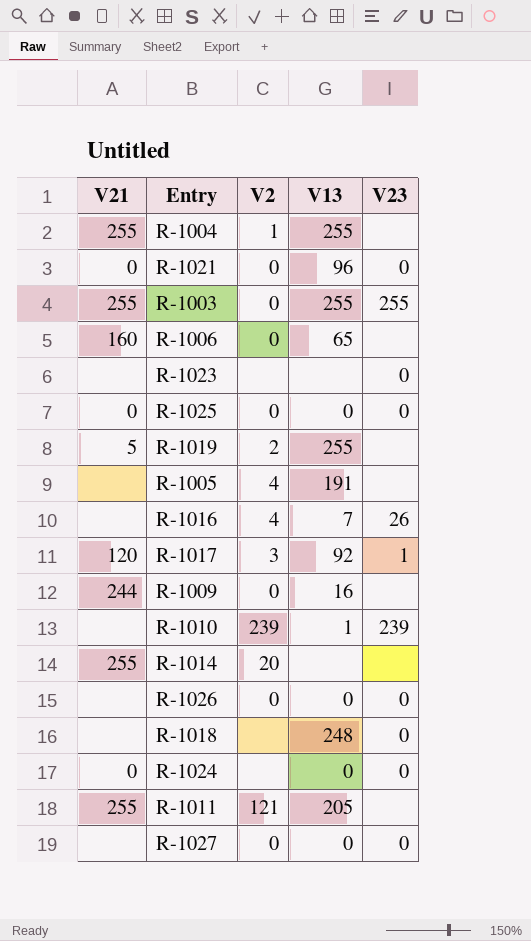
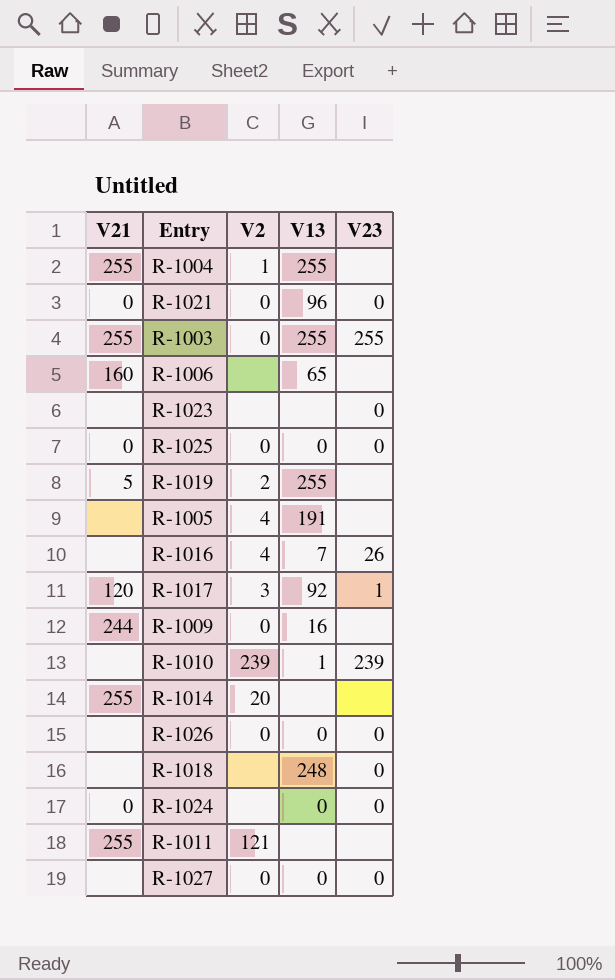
R-1006 | V2: 0 -> none
R-1011 | V13: 205 -> none

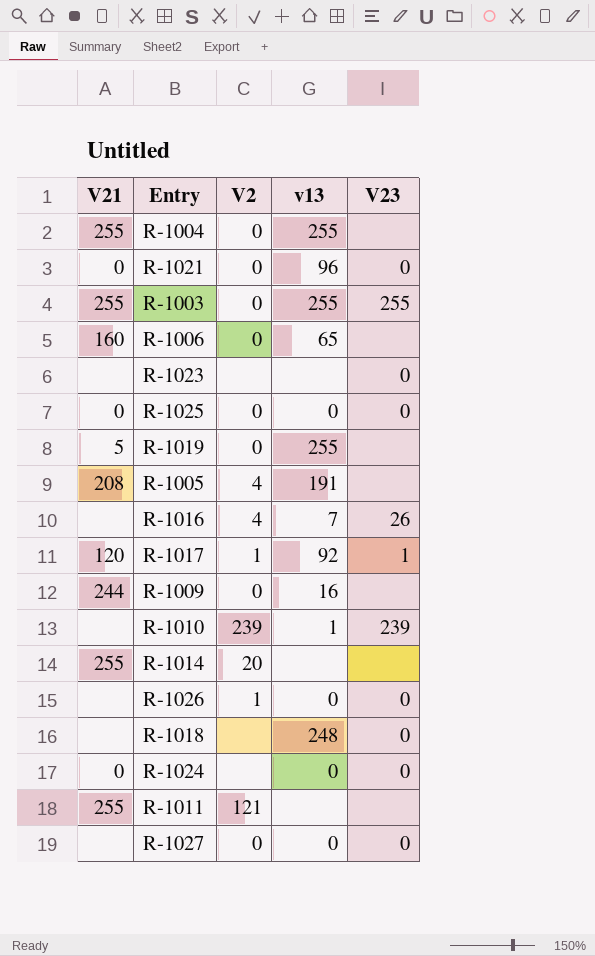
column name: V13 -> v13
R-1004 | V2: 1 -> 0
R-1006 | V2: none -> 0
R-1019 | V2: 2 -> 0
R-1005 | V21: none -> 208
R-1017 | V2: 3 -> 1
R-1026 | V2: 0 -> 1

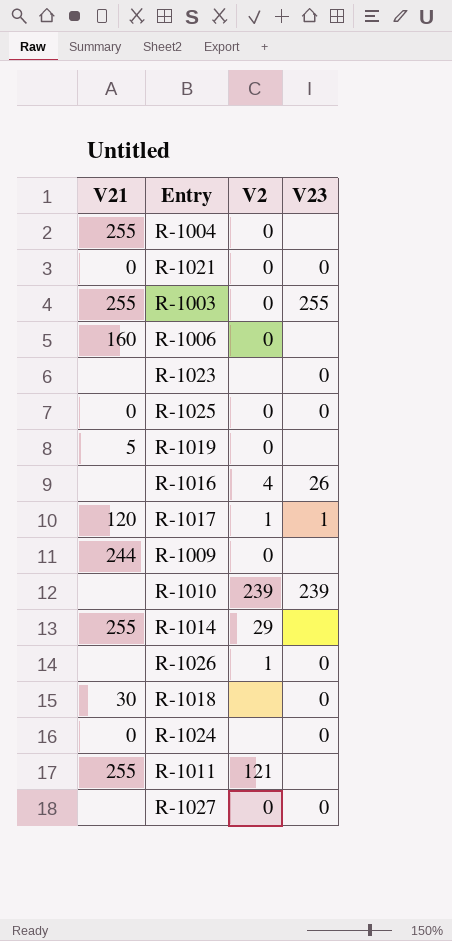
column v13 | position: 4 -> none
row R-1005: 208 | 4 | 191 | none -> none
R-1014 | V2: 20 -> 29
R-1018 | V21: none -> 30

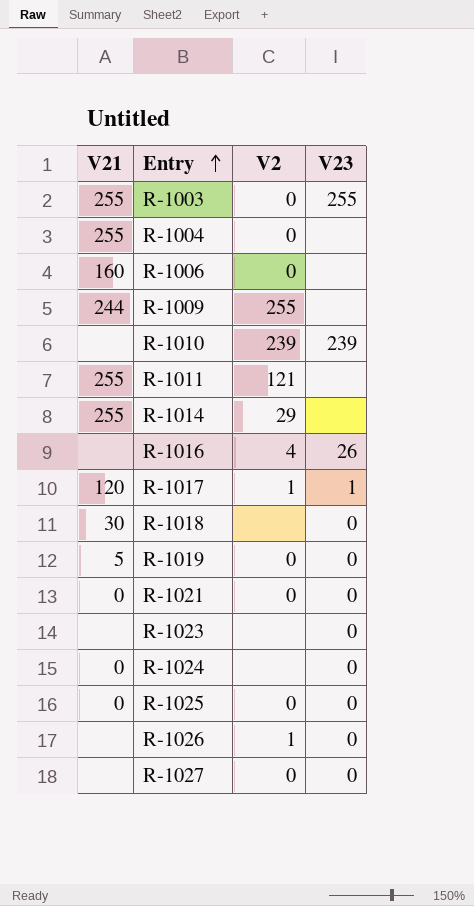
row order: none -> Entry ascending
R-1009 | V2: 0 -> 255
R-1019 | V23: none -> 0

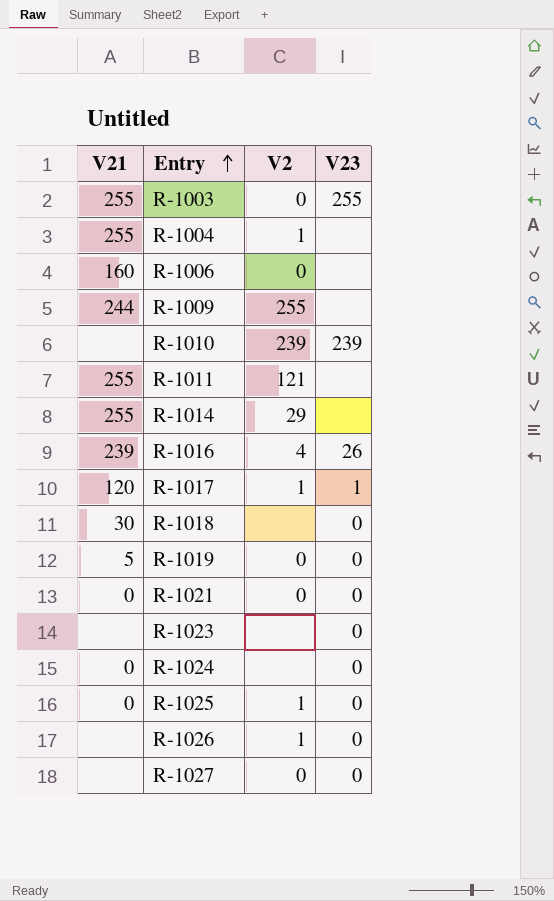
R-1004 | V2: 0 -> 1
R-1016 | V21: none -> 239
R-1025 | V2: 0 -> 1

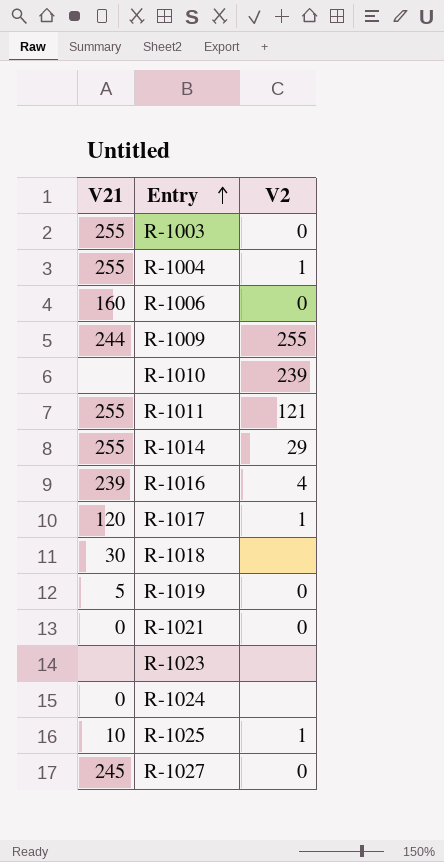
column V23 | position: 4 -> none
row R-1026: none | 1 | 0 -> none
R-1025 | V21: 0 -> 10
R-1027 | V21: none -> 245

